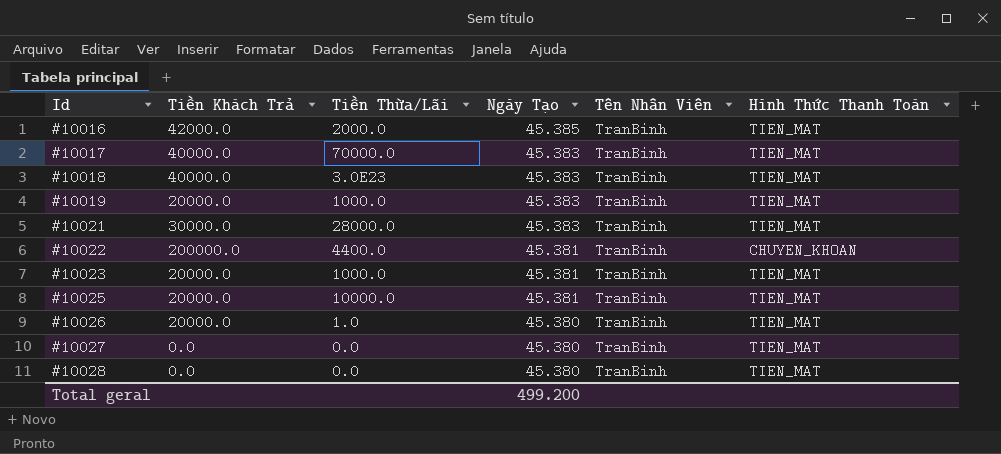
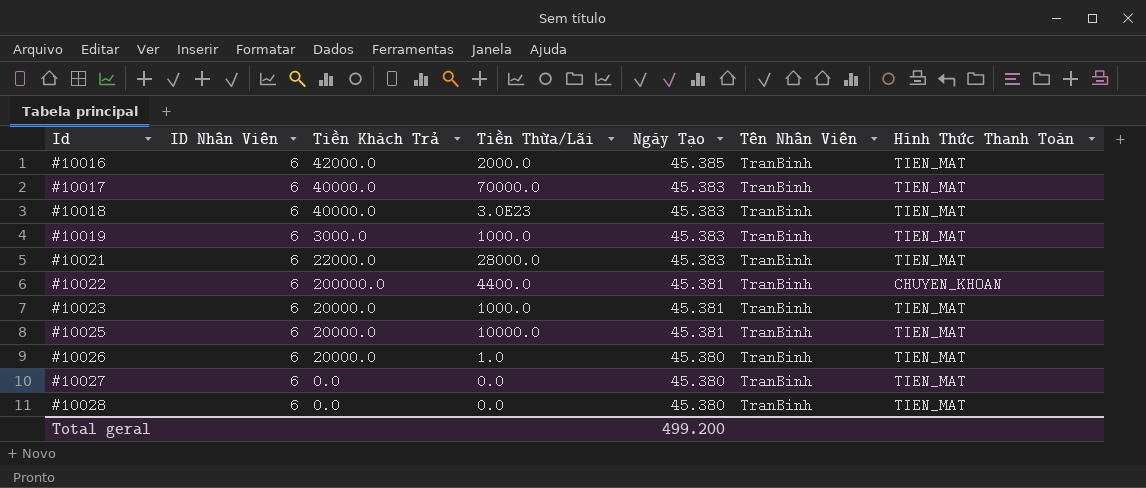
column ID Nhân Viên | position: none -> 2
#10019 | Tiền Khách Trả: 20000.0 -> 3000.0
#10021 | Tiền Khách Trả: 30000.0 -> 22000.0

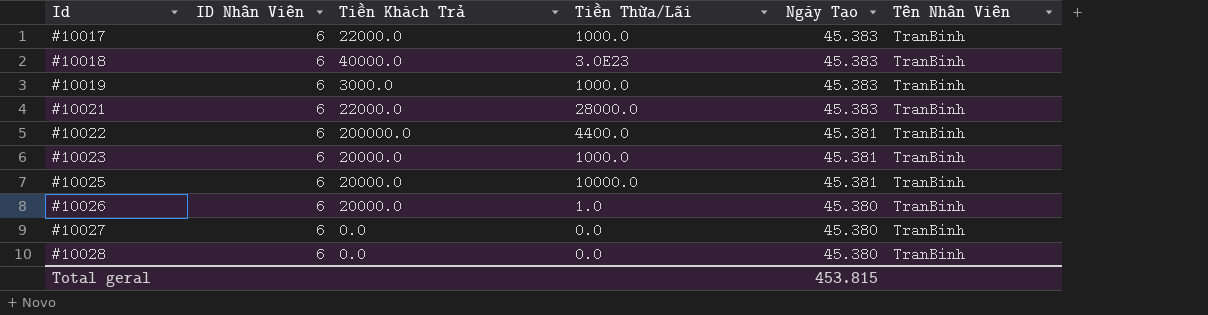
column Hình Thức Thanh Toán | position: 7 -> none
row #10016: 6 | 42000.0 | 2000.0 | 45.385 | TranBinh | TIEN_MAT -> none
#10017 | Tiền Khách Trả: 40000.0 -> 22000.0
#10017 | Tiền Thừa/Lãi: 70000.0 -> 1000.0
Total geral | Ngày Tạo: 499.200 -> 453.815

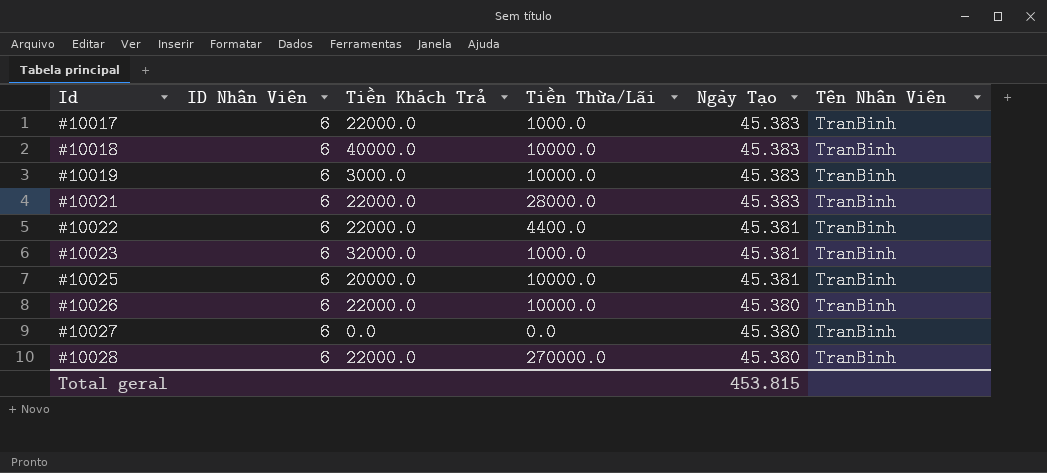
#10018 | Tiền Thừa/Lãi: 3.0E23 -> 10000.0
#10019 | Tiền Thừa/Lãi: 1000.0 -> 10000.0
#10022 | Tiền Khách Trả: 200000.0 -> 22000.0
#10023 | Tiền Khách Trả: 20000.0 -> 32000.0
#10026 | Tiền Khách Trả: 20000.0 -> 22000.0
#10026 | Tiền Thừa/Lãi: 1.0 -> 10000.0
#10028 | Tiền Khách Trả: 0.0 -> 22000.0
#10028 | Tiền Thừa/Lãi: 0.0 -> 270000.0

